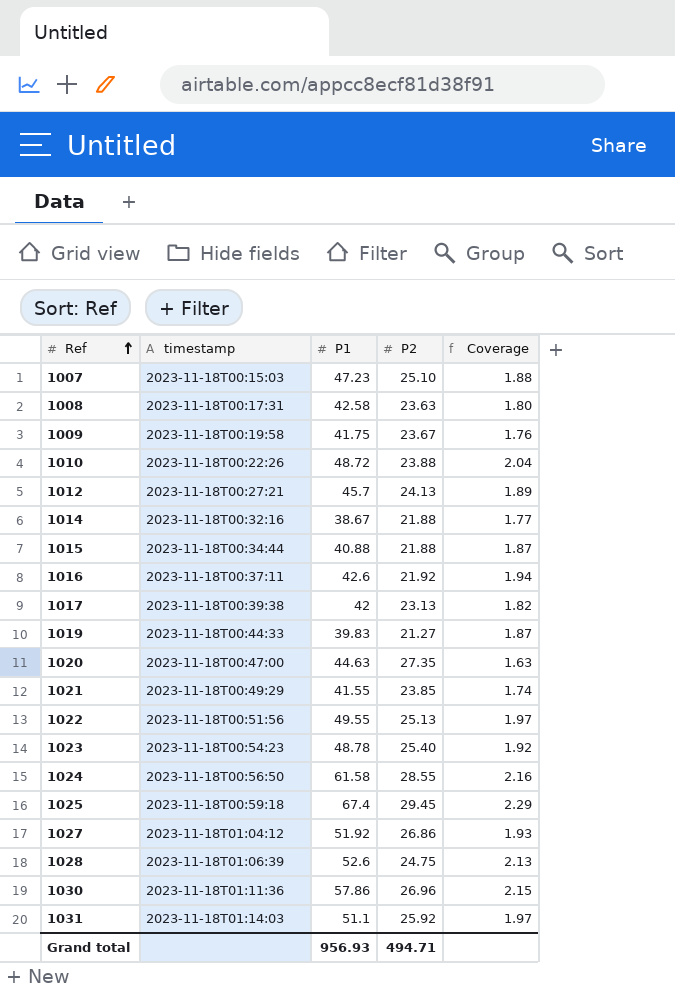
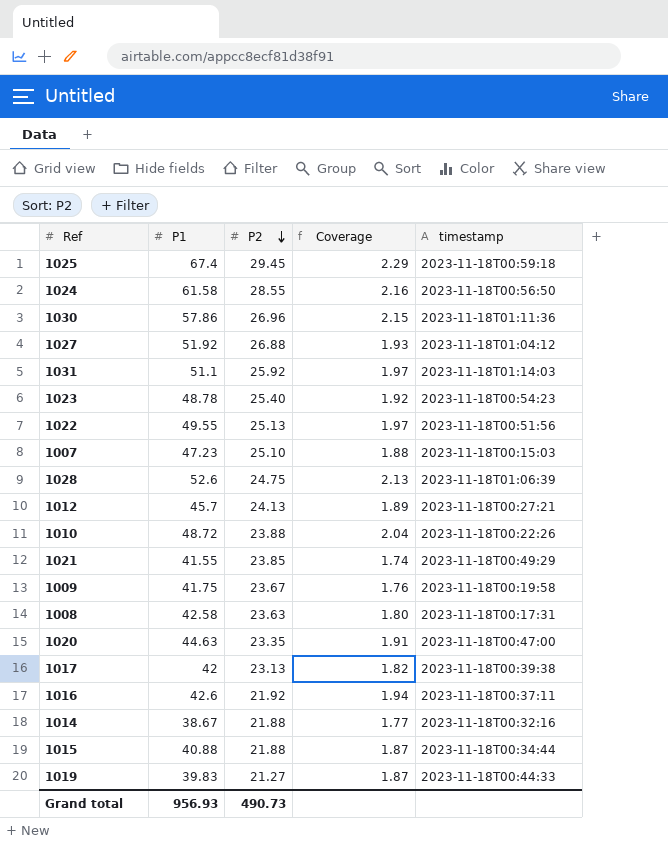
row order: Ref ascending -> P2 descending
column timestamp | position: 2 -> 5
1027 | P2: 26.86 -> 26.88
1020 | P2: 27.35 -> 23.35
1020 | Coverage: 1.63 -> 1.91
Grand total | P2: 494.71 -> 490.73

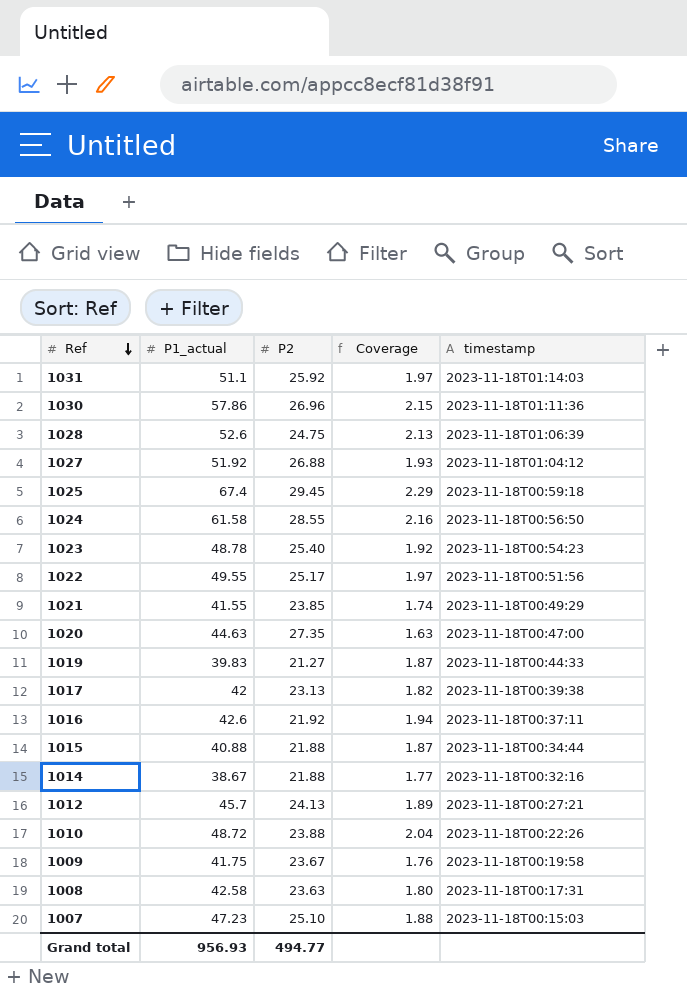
row order: P2 descending -> Ref descending
column name: P1 -> P1_actual
1022 | P2: 25.13 -> 25.17
1020 | P2: 23.35 -> 27.35
1020 | Coverage: 1.91 -> 1.63
Grand total | P2: 490.73 -> 494.77

